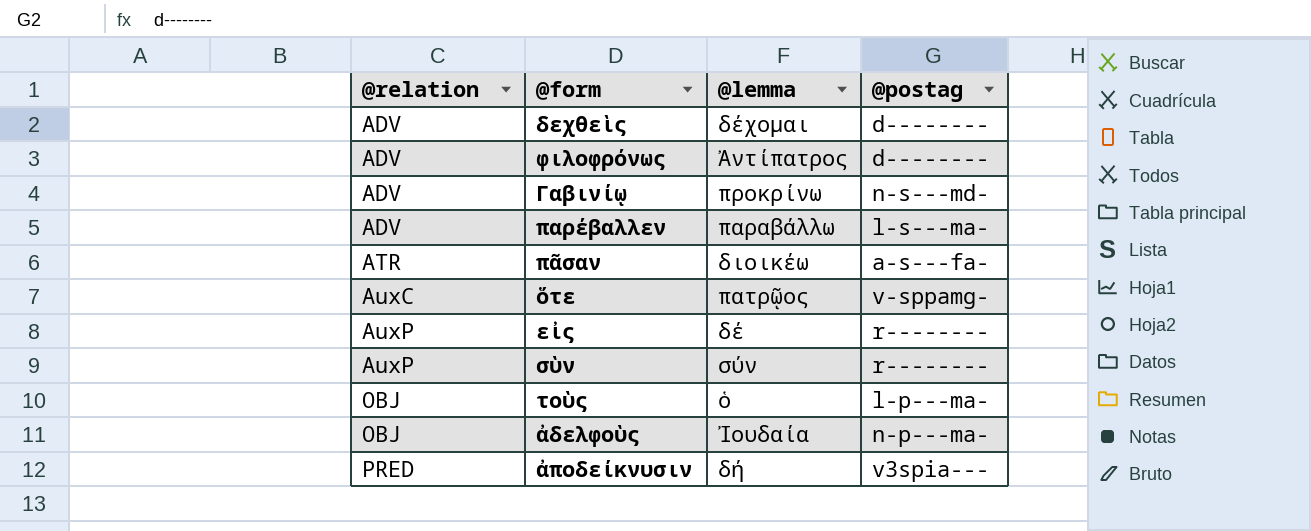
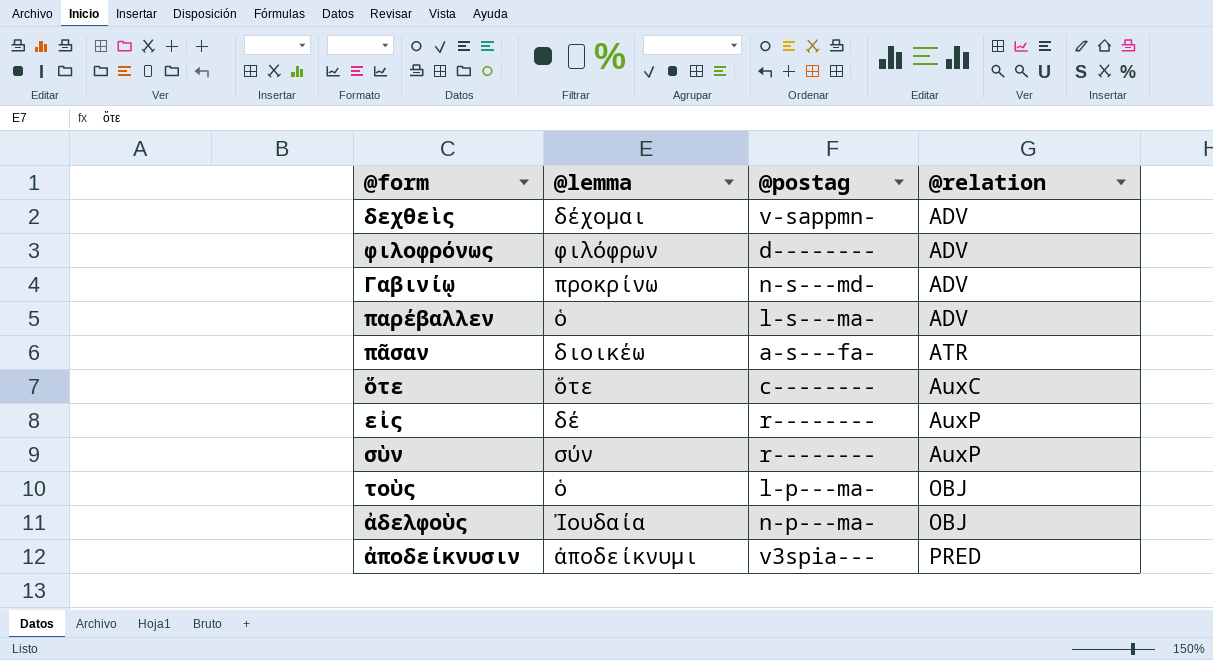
column @relation | position: 1 -> 4
δεχθεὶς | @postag: d-------- -> v-sappmn-
φιλοφρόνως | @lemma: Ἀντίπατρος -> φιλόφρων
παρέβαλλεν | @lemma: παραβάλλω -> ὁ
ὅτε | @lemma: πατρῷος -> ὅτε
ὅτε | @postag: v-sppamg- -> c--------
ἀποδείκνυσιν | @lemma: δή -> ἀποδείκνυμι

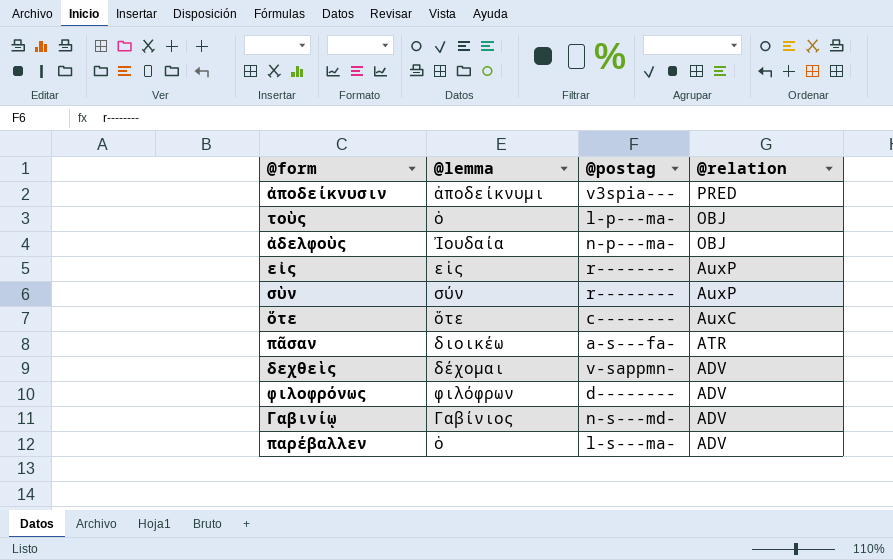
row order: @relation ascending -> @relation descending
εἰς | @lemma: δέ -> εἰς
Γαβινίῳ | @lemma: προκρίνω -> Γαβίνιος

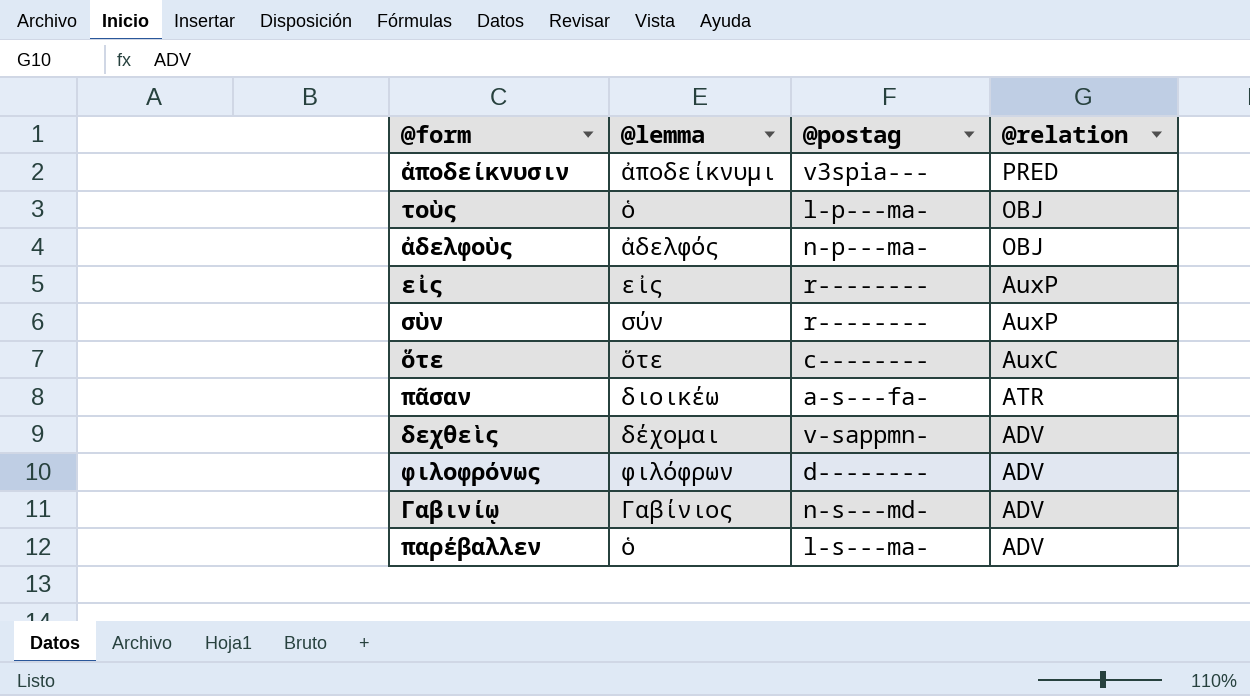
ἀδελφοὺς | @lemma: Ἰουδαία -> ἀδελφός

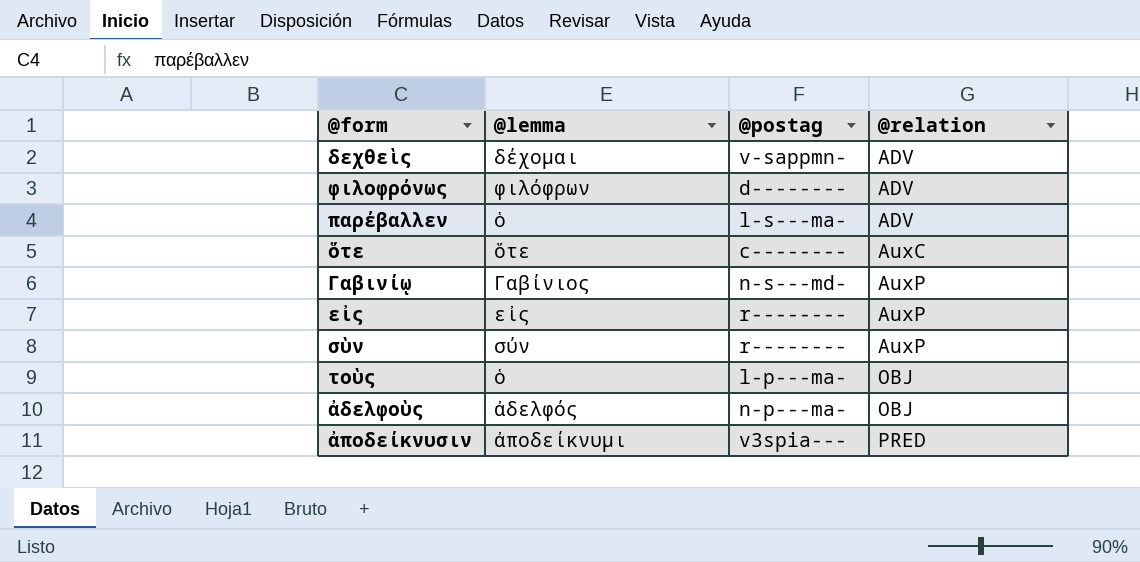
row order: @relation descending -> @relation ascending
row πᾶσαν: διοικέω | a-s---fa- | ATR -> none
Γαβινίῳ | @relation: ADV -> AuxP

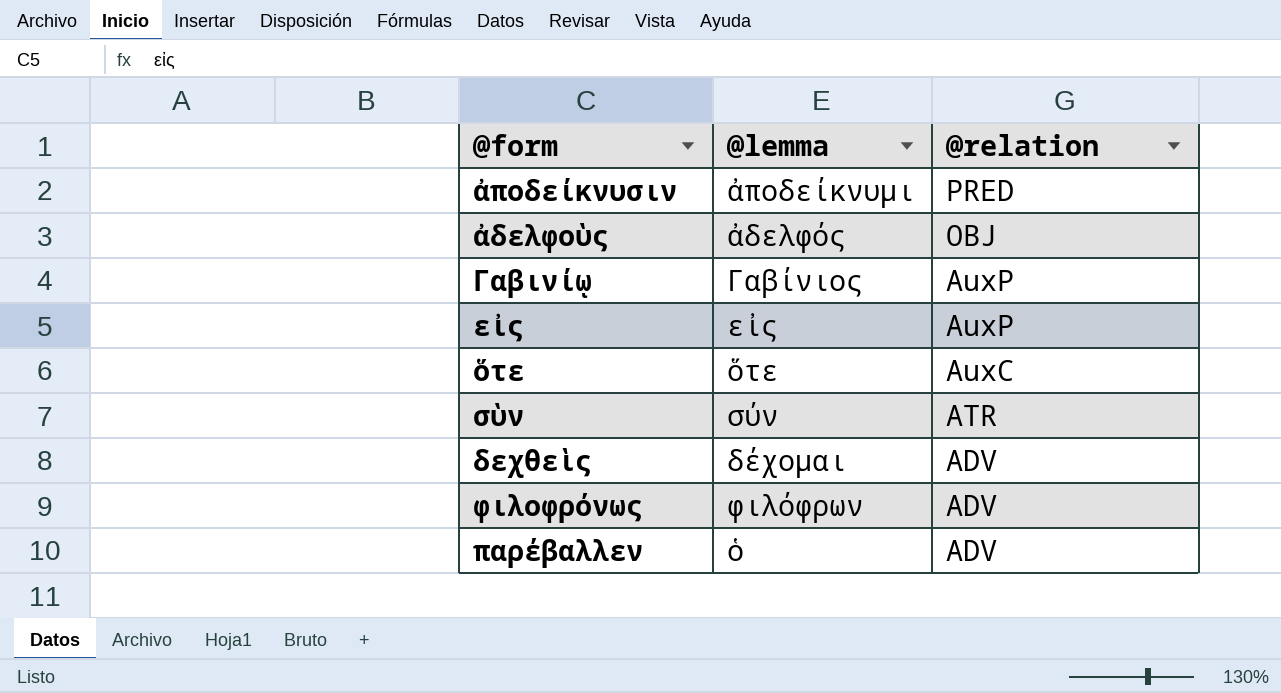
row order: @relation ascending -> @relation descending
column @postag | position: 3 -> none
row τοὺς: ὁ | l-p---ma- | OBJ -> none
σὺν | @relation: AuxP -> ATR

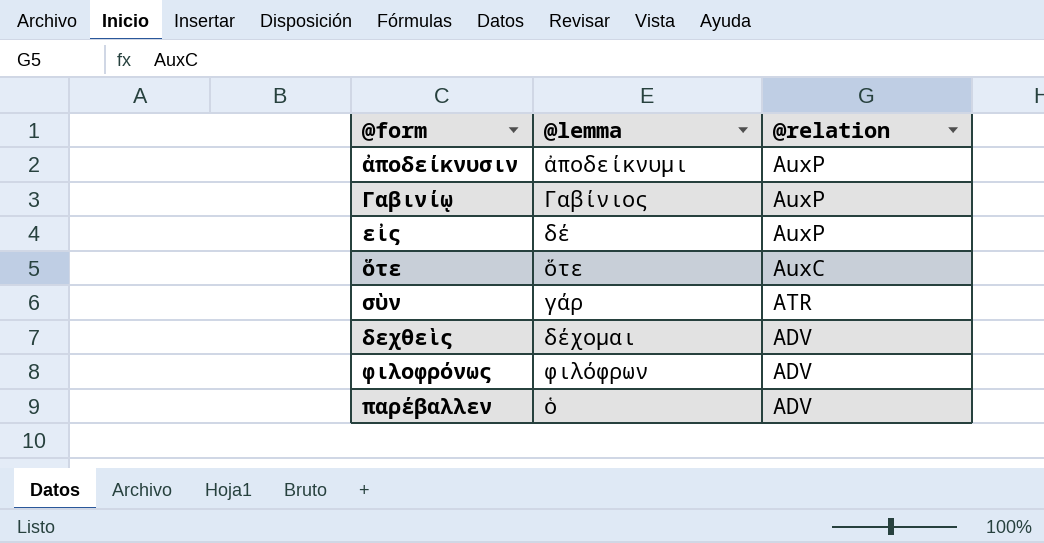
row ἀδελφοὺς: ἀδελφός | OBJ -> none
ἀποδείκνυσιν | @relation: PRED -> AuxP
εἰς | @lemma: εἰς -> δέ
σὺν | @lemma: σύν -> γάρ

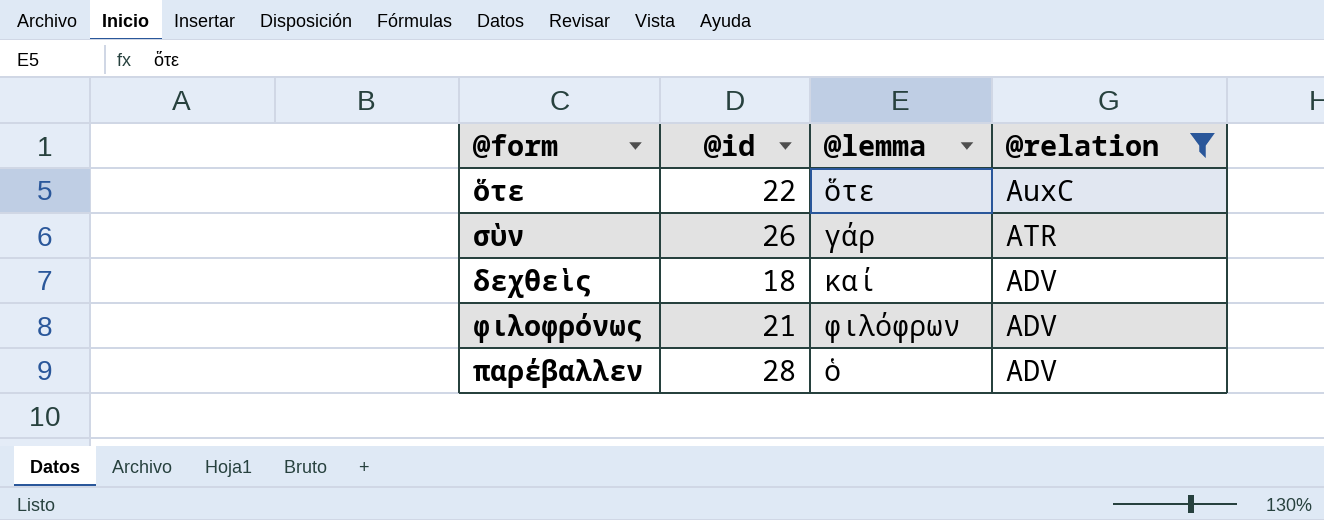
filter: none -> @relation != AuxP
column @id | position: none -> 2
δεχθεὶς | @lemma: δέχομαι -> καί

